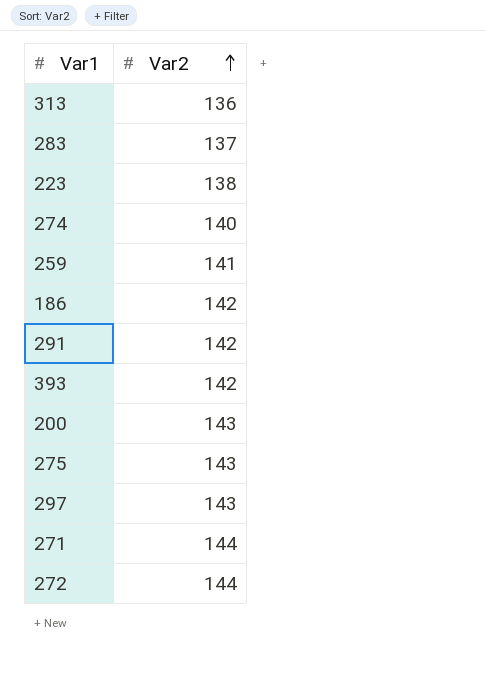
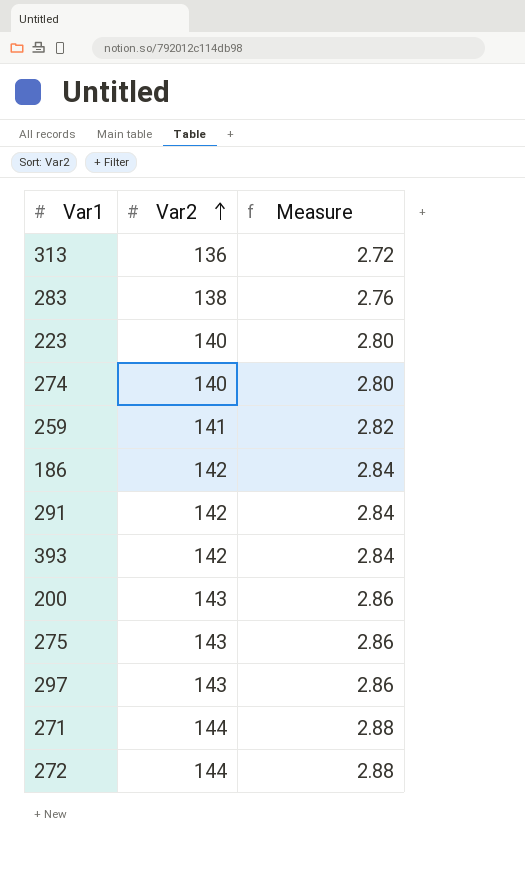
column Measure | formula: none -> [Var2] * 0.02
283 | Var2: 137 -> 138
223 | Var2: 138 -> 140

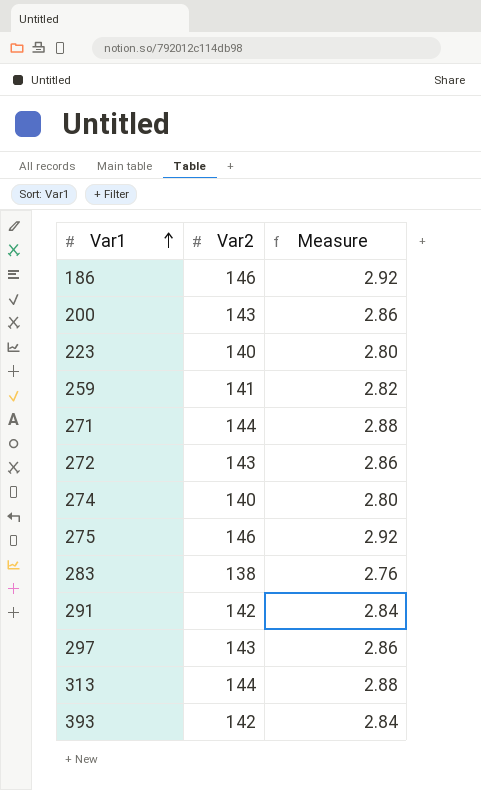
row order: Var2 ascending -> Var1 ascending
186 | Var2: 142 -> 146
186 | Measure: 2.84 -> 2.92
272 | Var2: 144 -> 143
272 | Measure: 2.88 -> 2.86
275 | Var2: 143 -> 146
275 | Measure: 2.86 -> 2.92
313 | Var2: 136 -> 144
313 | Measure: 2.72 -> 2.88

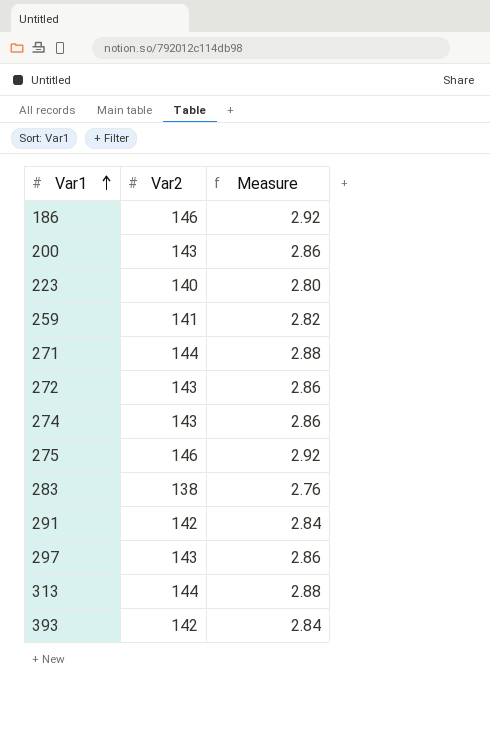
274 | Var2: 140 -> 143
274 | Measure: 2.80 -> 2.86

